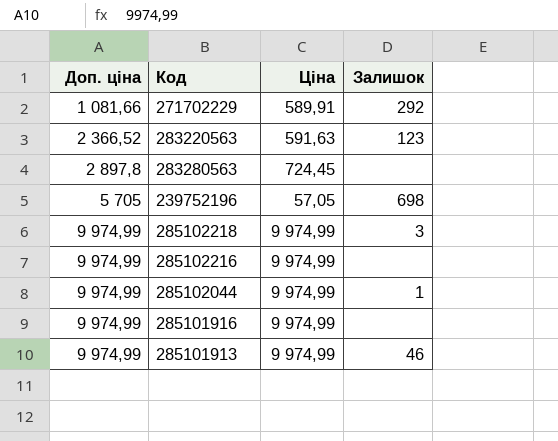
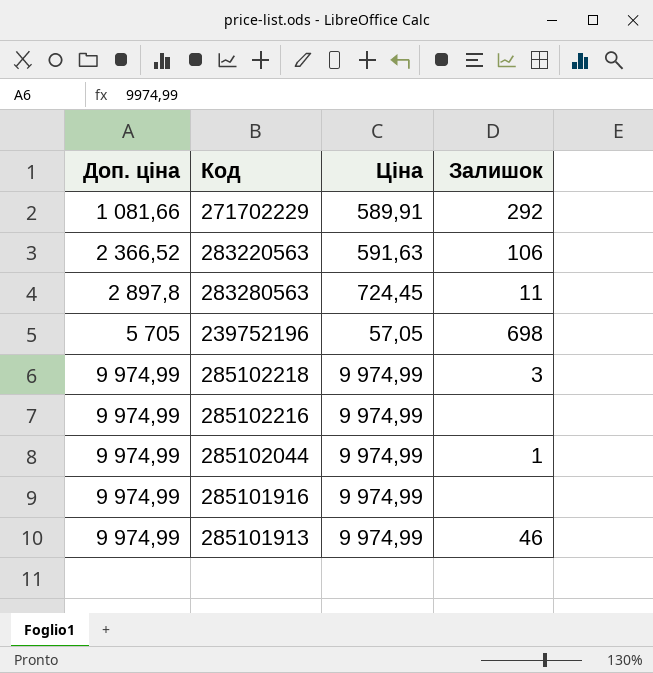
283220563 | Залишок: 123 -> 106
283280563 | Залишок: none -> 11

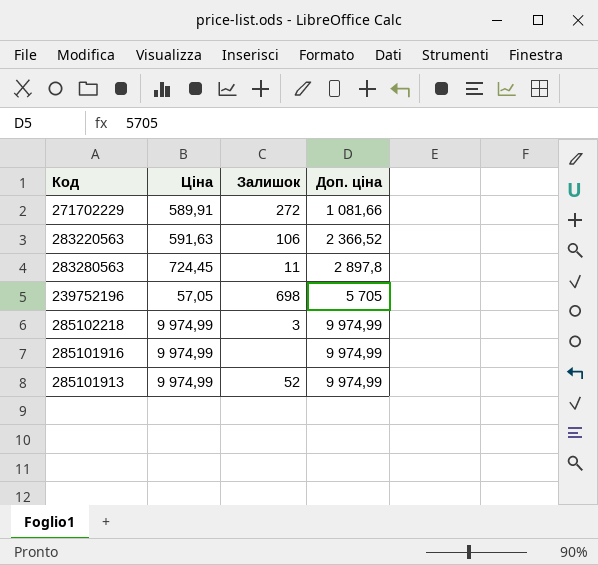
column Доп. ціна | position: 1 -> 4
row 285102216: 9 974,99 | 9 974,99 | none -> none
row 285102044: 9 974,99 | 9 974,99 | 1 -> none
271702229 | Залишок: 292 -> 272
285101913 | Залишок: 46 -> 52

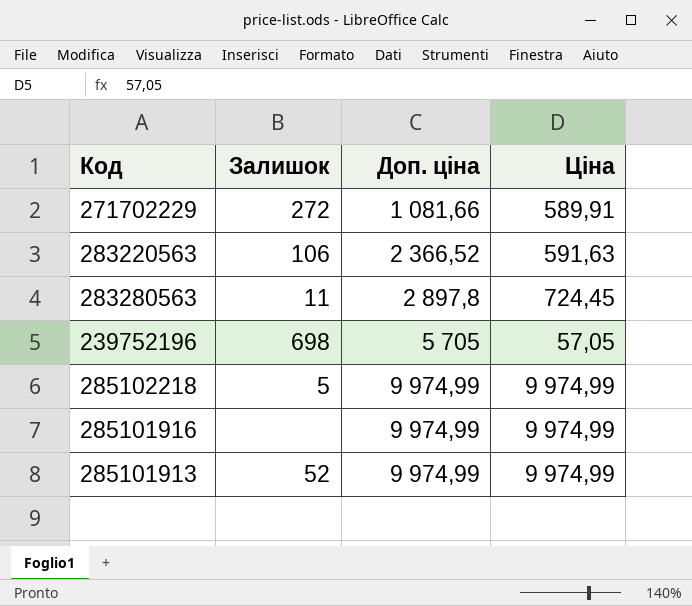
column Ціна | position: 2 -> 4
285102218 | Залишок: 3 -> 5

